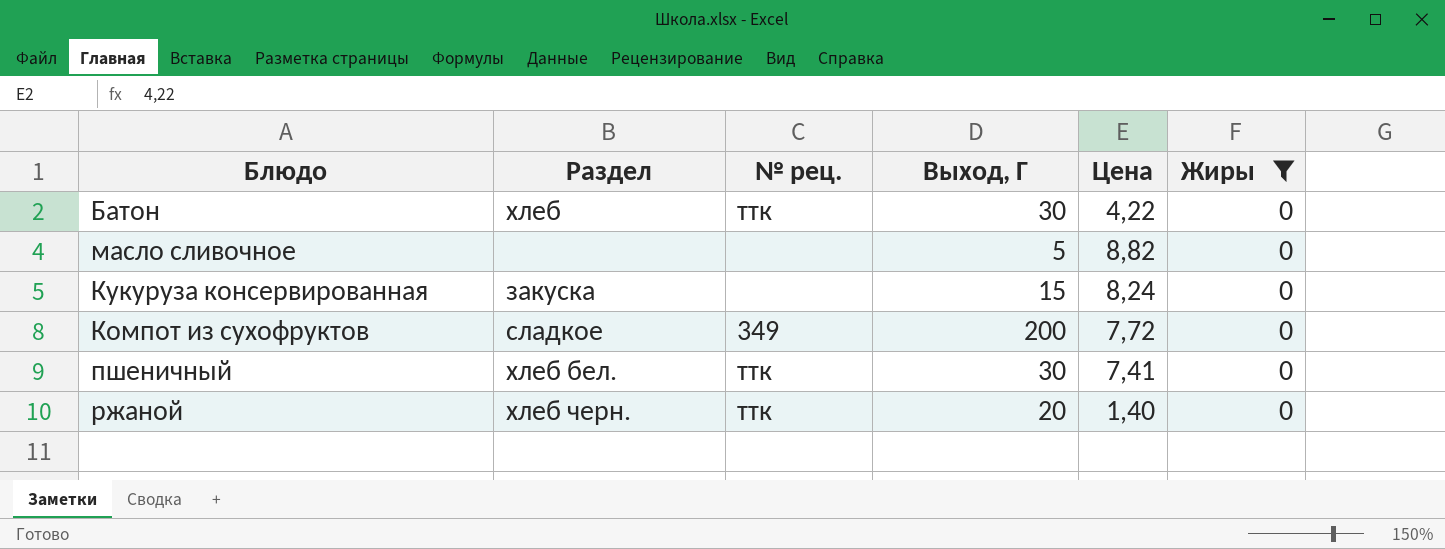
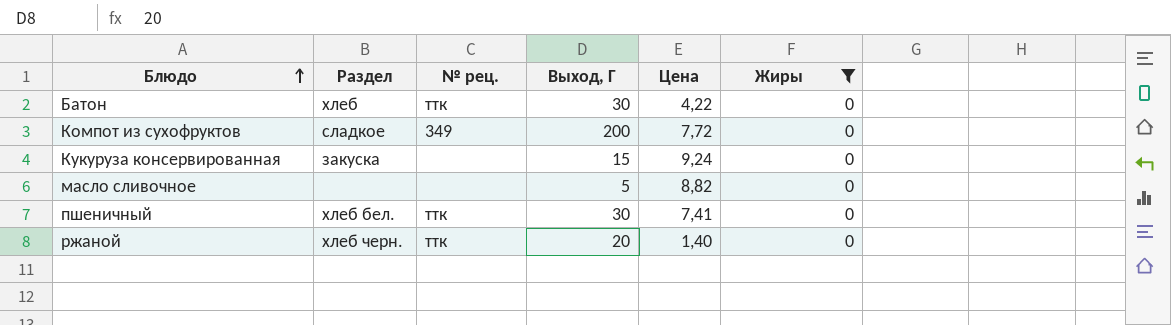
row order: none -> Блюдо ascending
Кукуруза консервированная | Цена: 8,24 -> 9,24

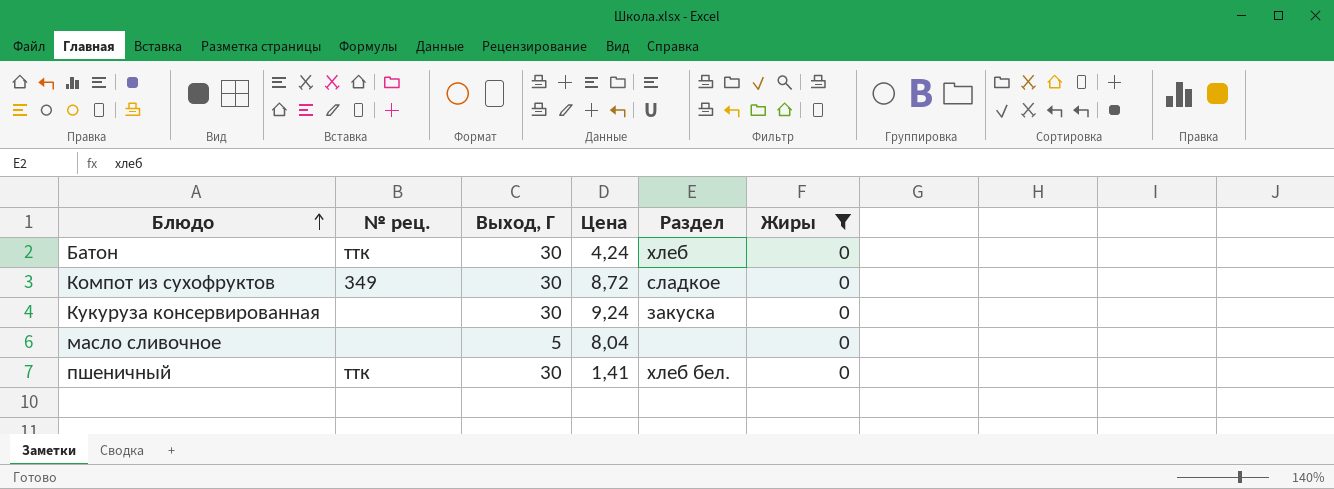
column Раздел | position: 2 -> 5
row ржаной: хлеб черн. | ттк | 20 | 1,40 | 0 -> none
Батон | Цена: 4,22 -> 4,24
Компот из сухофруктов | Выход, Г: 200 -> 30
Компот из сухофруктов | Цена: 7,72 -> 8,72
Кукуруза консервированная | Выход, Г: 15 -> 30
масло сливочное | Цена: 8,82 -> 8,04
пшеничный | Цена: 7,41 -> 1,41

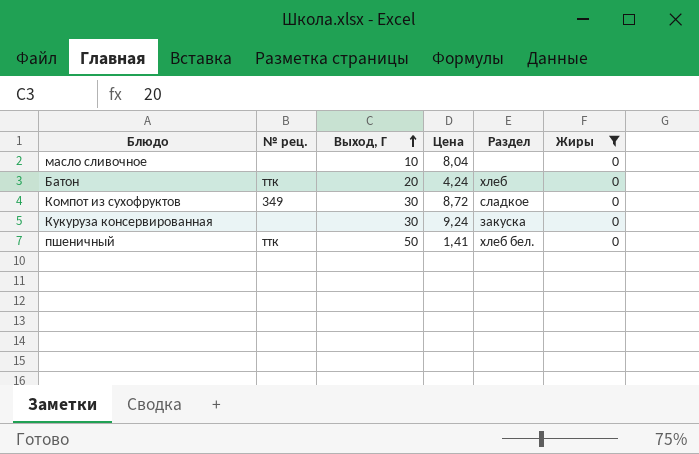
row order: Блюдо ascending -> Выход, Г ascending
масло сливочное | Выход, Г: 5 -> 10
Батон | Выход, Г: 30 -> 20
пшеничный | Выход, Г: 30 -> 50

